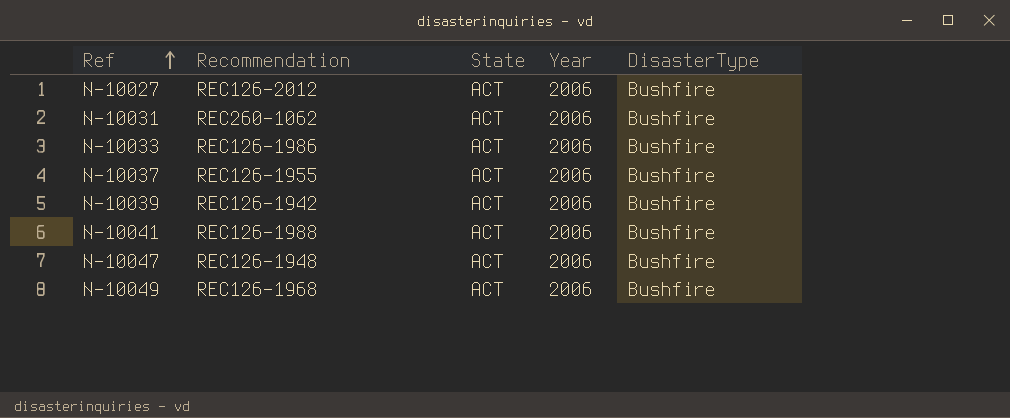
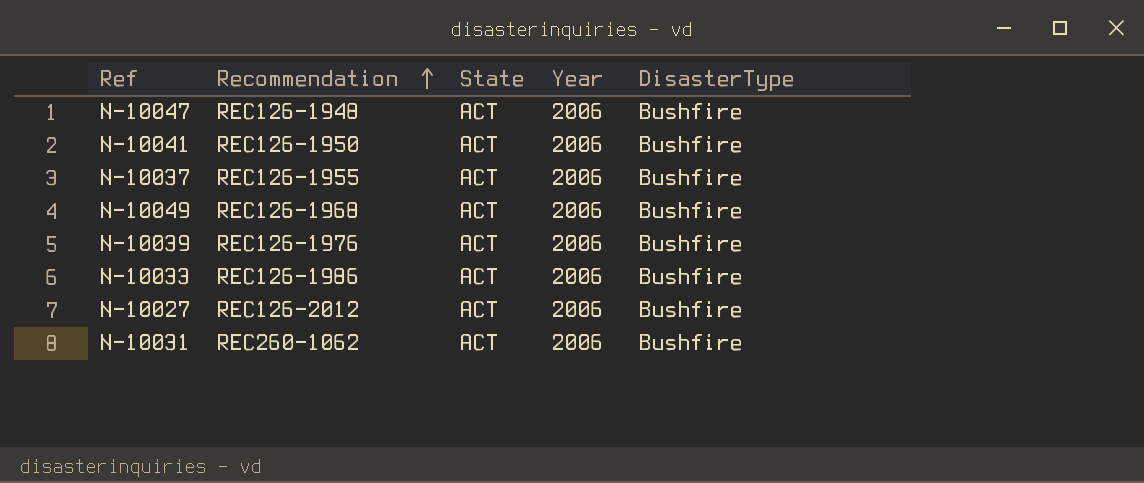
row order: Ref ascending -> Recommendation ascending
N-10041 | Recommendation: REC126-1988 -> REC126-1950
N-10039 | Recommendation: REC126-1942 -> REC126-1976

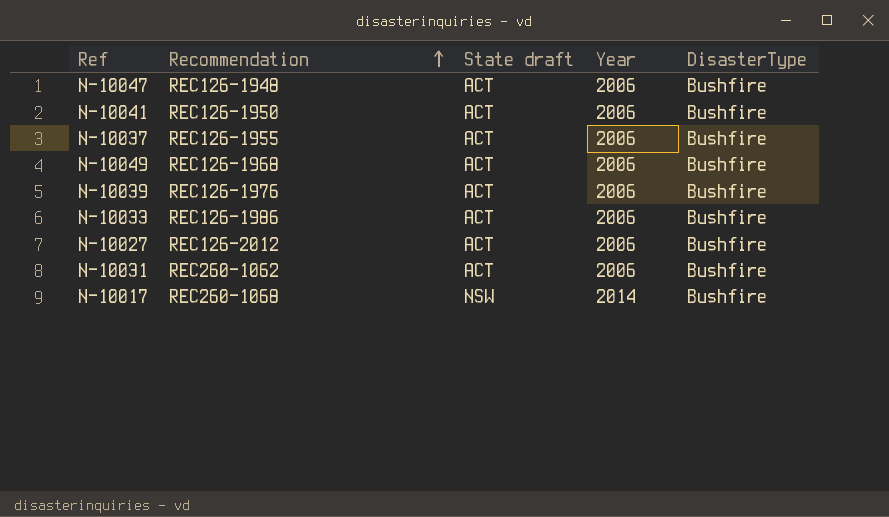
column name: State -> State draft
row N-10017: none -> REC260-1068 | NSW | 2014 | Bushfire

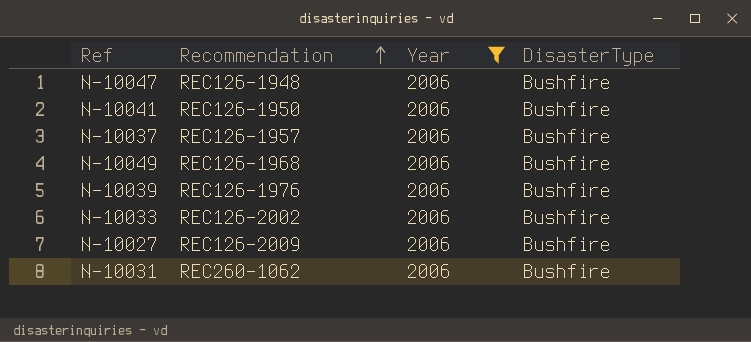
filter: none -> Year = 2006
column State draft | position: 3 -> none
N-10037 | Recommendation: REC126-1955 -> REC126-1957
N-10033 | Recommendation: REC126-1986 -> REC126-2002
N-10027 | Recommendation: REC126-2012 -> REC126-2009

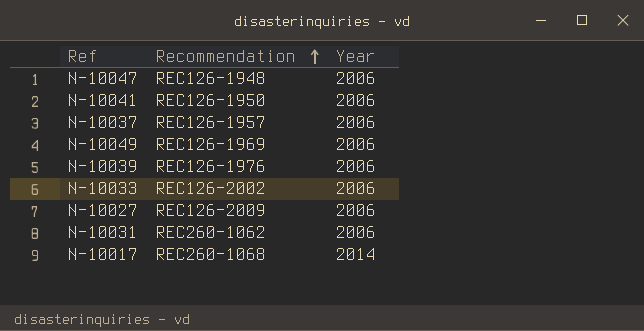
filter: Year = 2006 -> none
column DisasterType | position: 4 -> none
N-10049 | Recommendation: REC126-1968 -> REC126-1969

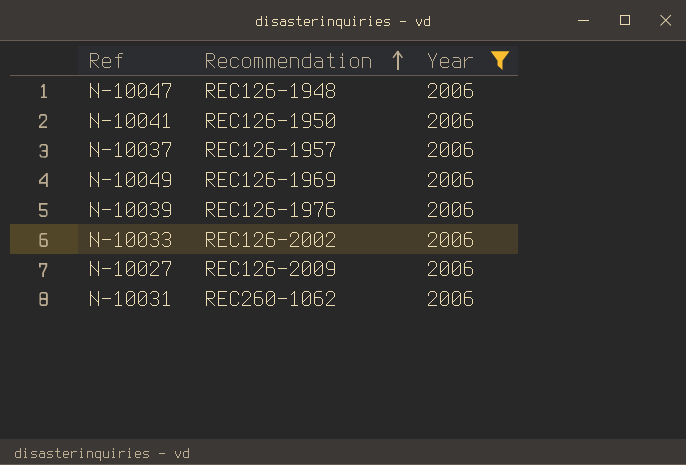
filter: none -> Year = 2006

